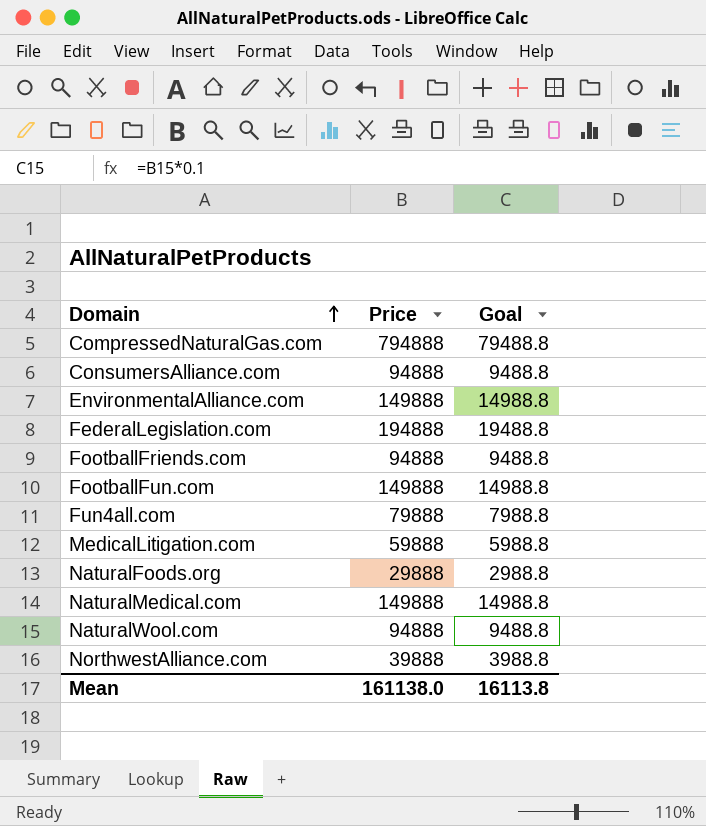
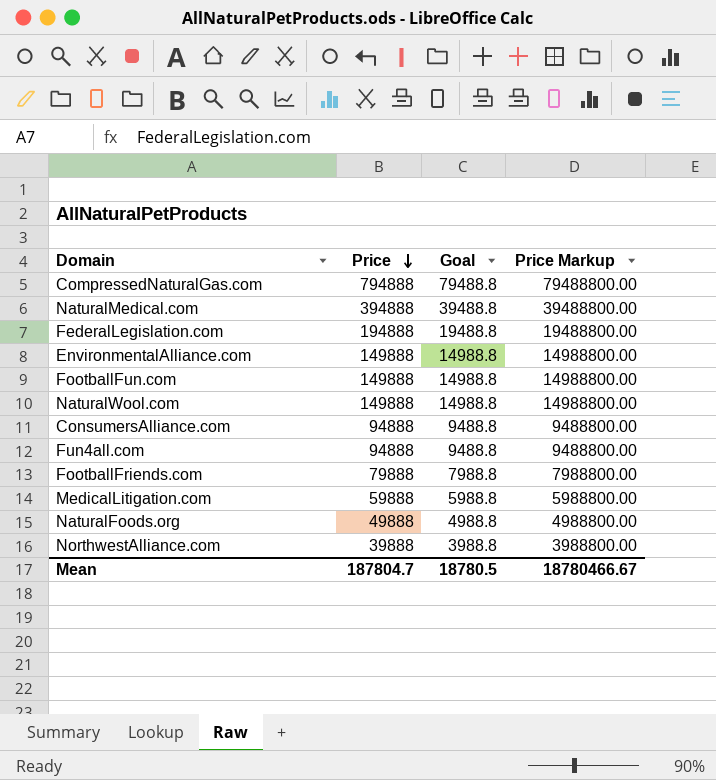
row order: Domain ascending -> Price descending
column Price Markup | formula: none -> [Price] * 100
NaturalMedical.com | Price: 149888 -> 394888
NaturalMedical.com | Goal: 14988.8 -> 39488.8
NaturalWool.com | Price: 94888 -> 149888
NaturalWool.com | Goal: 9488.8 -> 14988.8
Fun4all.com | Price: 79888 -> 94888
Fun4all.com | Goal: 7988.8 -> 9488.8
FootballFriends.com | Price: 94888 -> 79888
FootballFriends.com | Goal: 9488.8 -> 7988.8
NaturalFoods.org | Price: 29888 -> 49888
NaturalFoods.org | Goal: 2988.8 -> 4988.8
Mean | Price: 161138.0 -> 187804.7
Mean | Goal: 16113.8 -> 18780.5

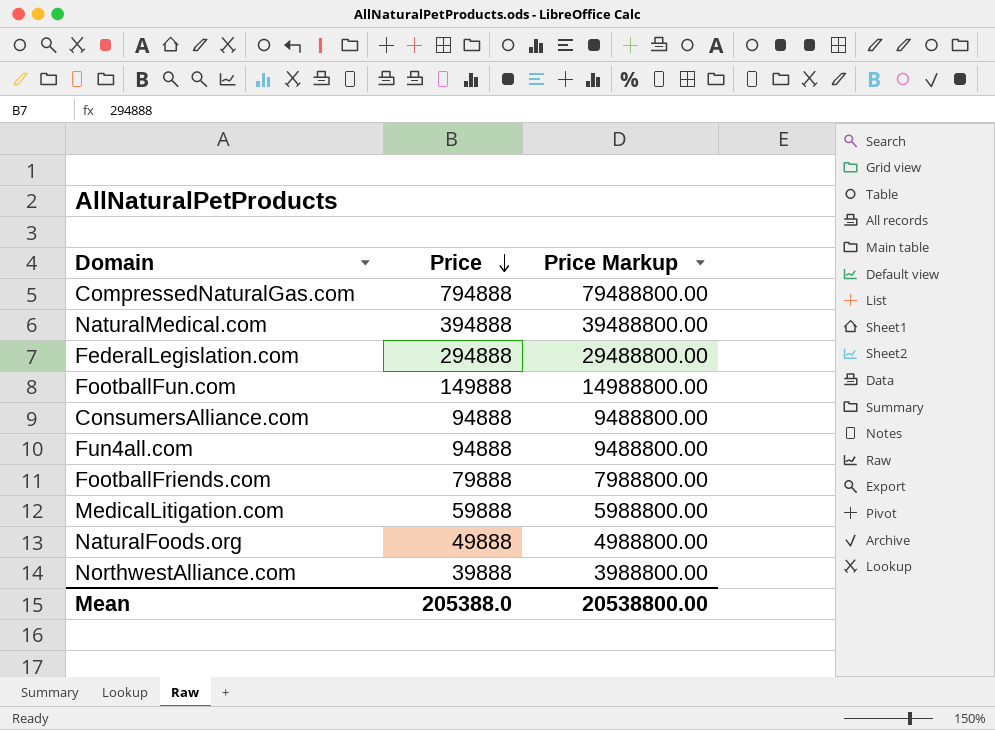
column Goal | formula: [Price] * 0.1 -> none
row EnvironmentalAlliance.com: 149888 | 14988.8 | 14988800.00 -> none
row NaturalWool.com: 149888 | 14988.8 | 14988800.00 -> none
FederalLegislation.com | Price: 194888 -> 294888
FederalLegislation.com | Price Markup: 19488800.00 -> 29488800.00
Mean | Price: 187804.7 -> 205388.0
Mean | Price Markup: 18780466.67 -> 20538800.00

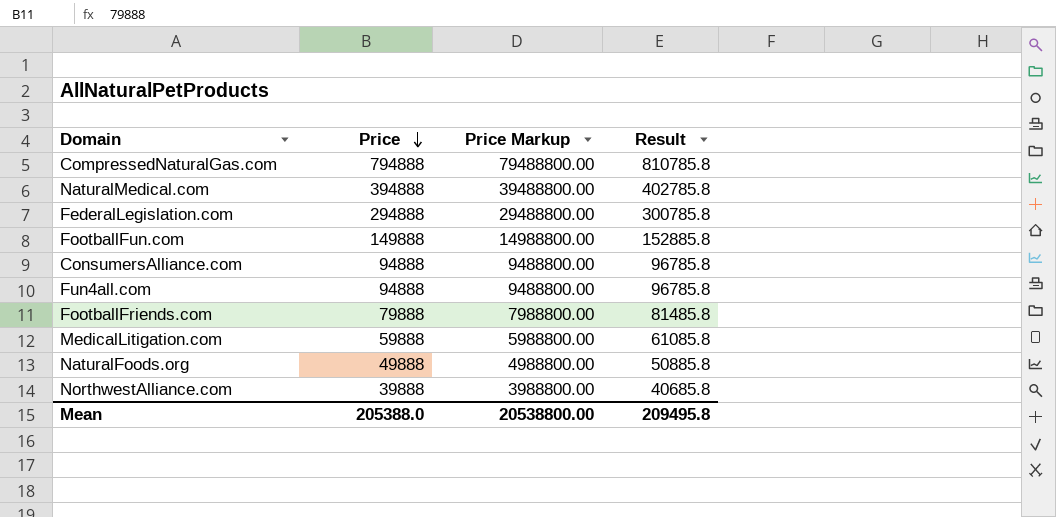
column Result | formula: none -> [Price] * 1.02

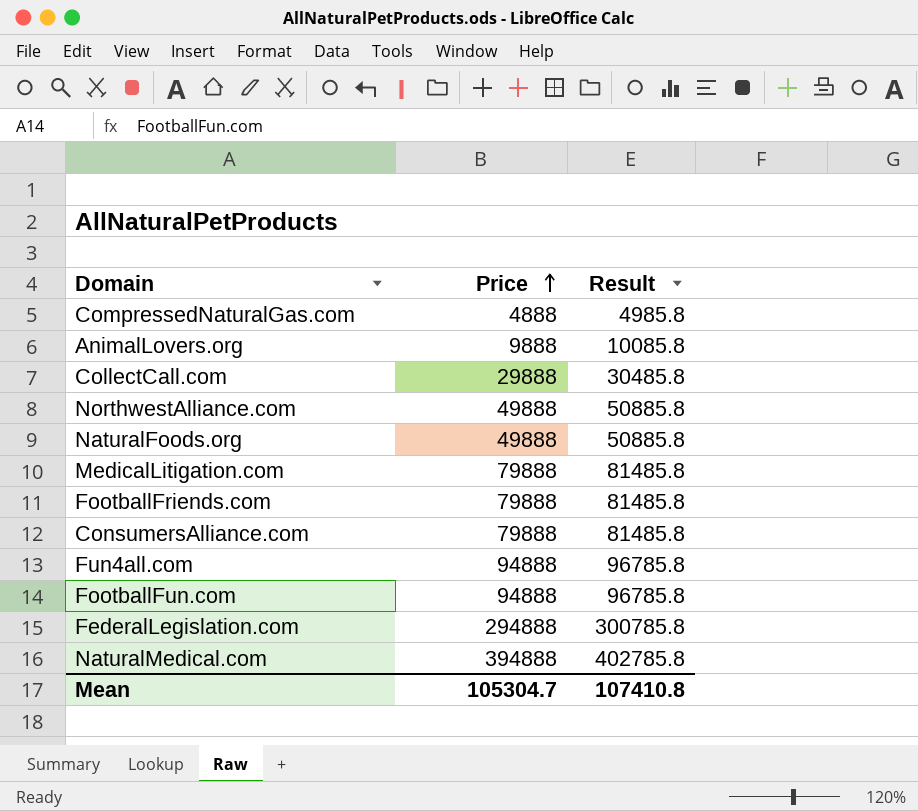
row order: Price descending -> Price ascending
column Price Markup | formula: [Price] * 100 -> none
CompressedNaturalGas.com | Price: 794888 -> 4888
CompressedNaturalGas.com | Result: 810785.8 -> 4985.8
row AnimalLovers.org: none -> 9888 | 10085.8
row CollectCall.com: none -> 29888 | 30485.8
NorthwestAlliance.com | Price: 39888 -> 49888
NorthwestAlliance.com | Result: 40685.8 -> 50885.8
MedicalLitigation.com | Price: 59888 -> 79888
MedicalLitigation.com | Result: 61085.8 -> 81485.8
ConsumersAlliance.com | Price: 94888 -> 79888
ConsumersAlliance.com | Result: 96785.8 -> 81485.8
FootballFun.com | Price: 149888 -> 94888
FootballFun.com | Result: 152885.8 -> 96785.8
Mean | Price: 205388.0 -> 105304.7
Mean | Result: 209495.8 -> 107410.8

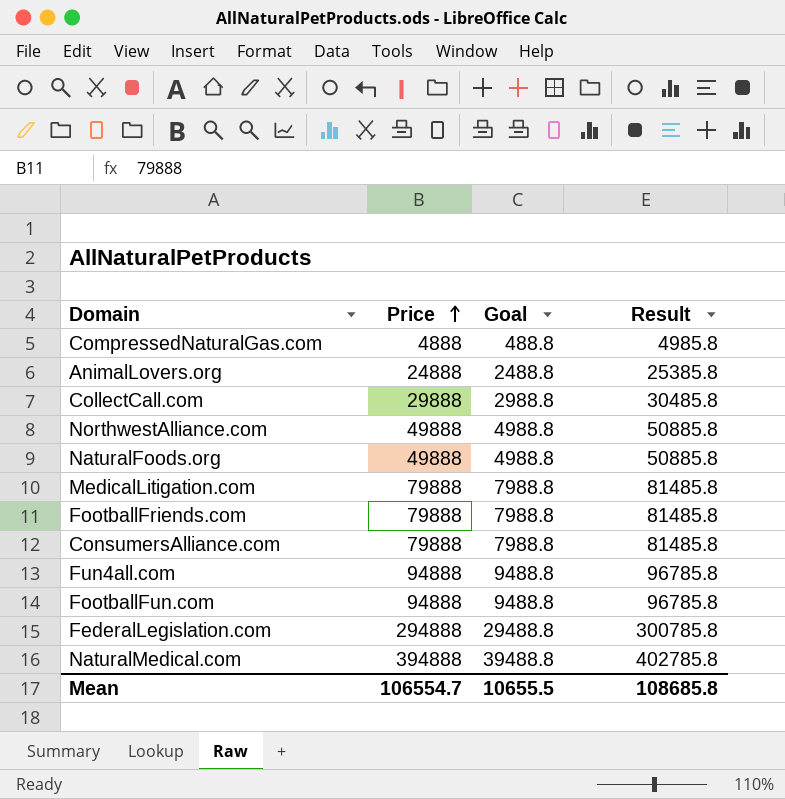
column Goal | formula: none -> [Price] * 0.1
AnimalLovers.org | Price: 9888 -> 24888
AnimalLovers.org | Result: 10085.8 -> 25385.8
Mean | Price: 105304.7 -> 106554.7
Mean | Result: 107410.8 -> 108685.8

